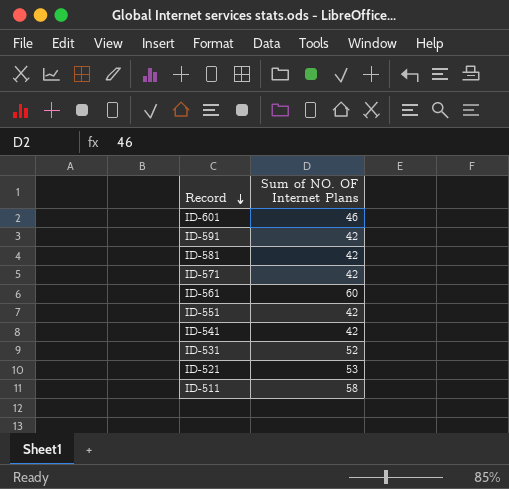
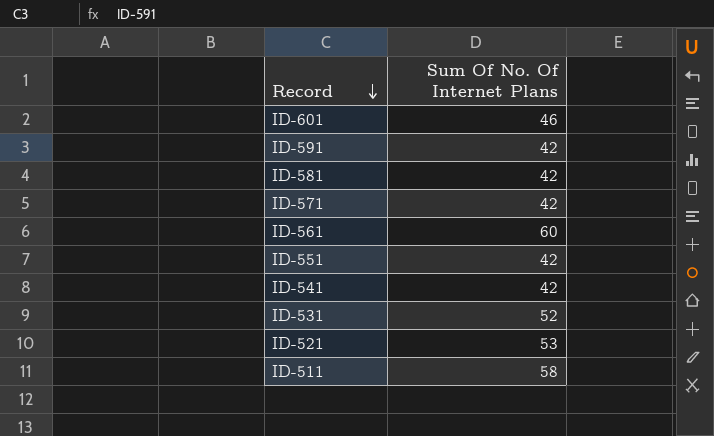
column name: Sum of NO. OF Internet Plans -> Sum Of No. Of Internet Plans

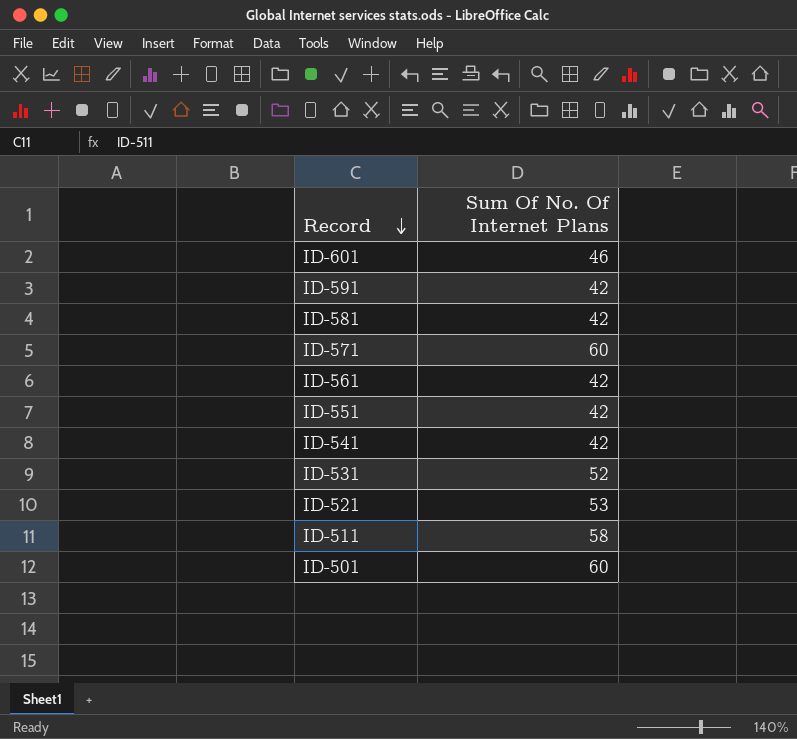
ID-571 | Sum Of No. Of Internet Plans: 42 -> 60
ID-561 | Sum Of No. Of Internet Plans: 60 -> 42
row ID-501: none -> 60

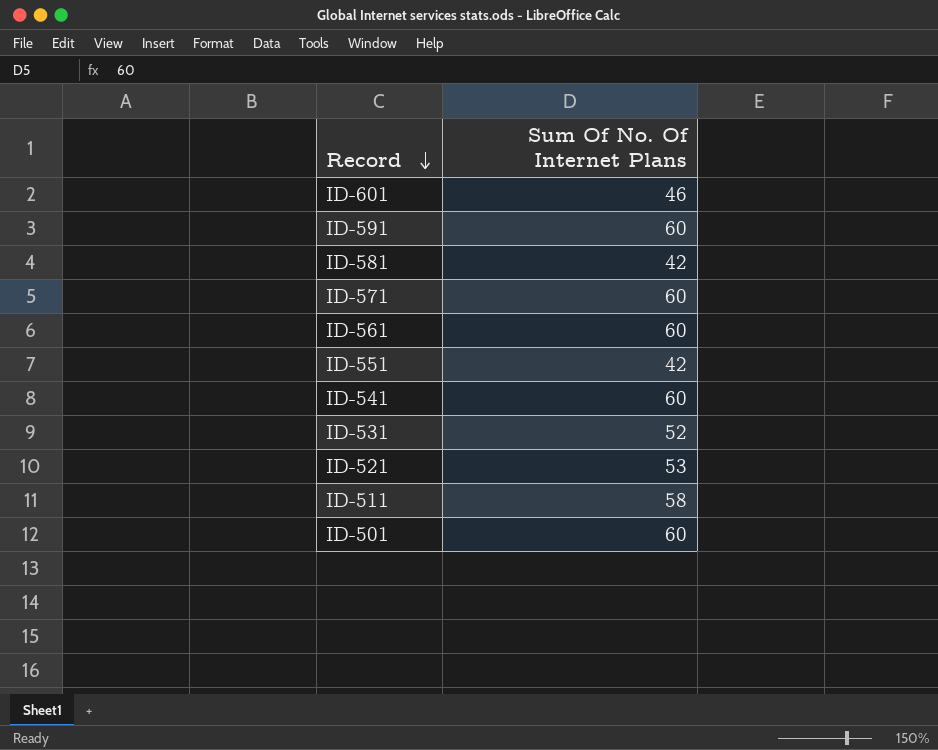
ID-591 | Sum Of No. Of Internet Plans: 42 -> 60
ID-561 | Sum Of No. Of Internet Plans: 42 -> 60
ID-541 | Sum Of No. Of Internet Plans: 42 -> 60

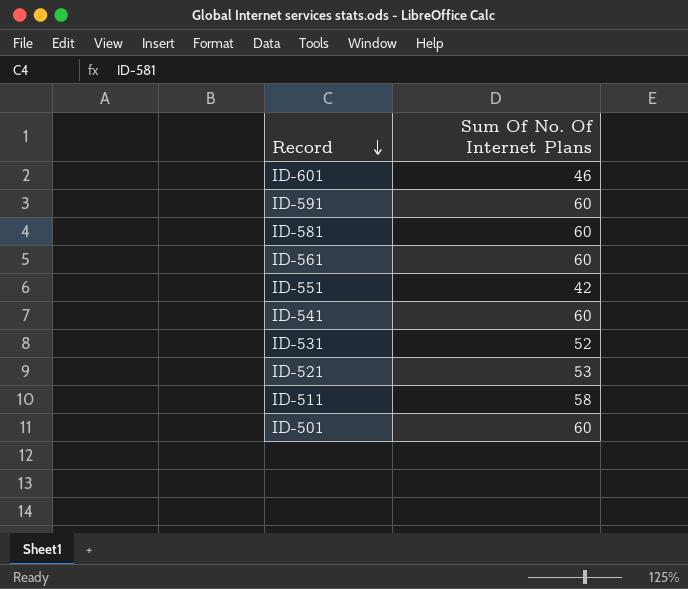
row ID-571: 60 -> none
ID-581 | Sum Of No. Of Internet Plans: 42 -> 60

